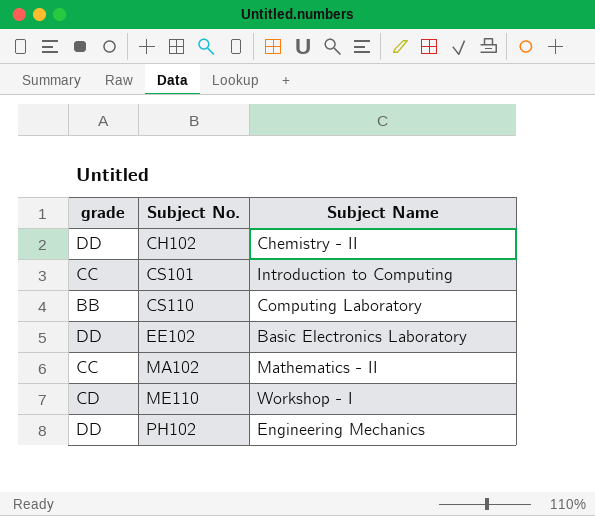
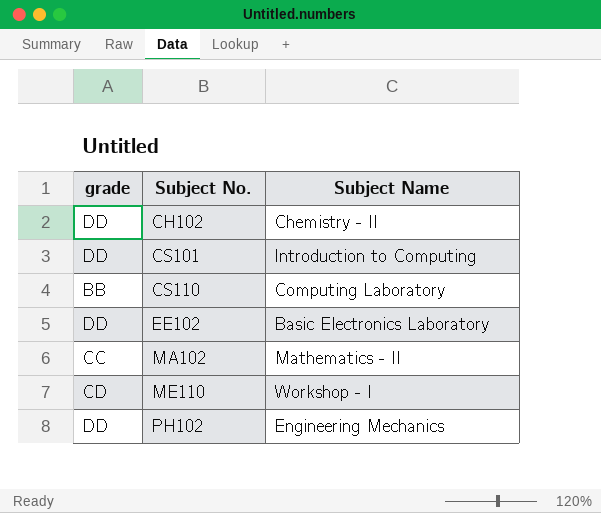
CS101 | grade: CC -> DD

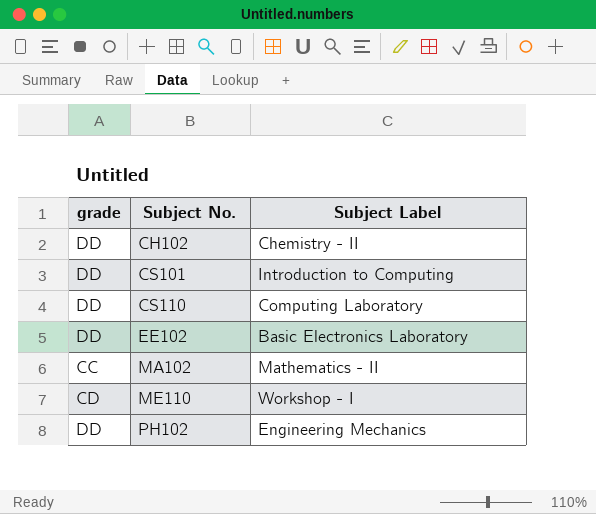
column name: Subject Name -> Subject Label
CS110 | grade: BB -> DD

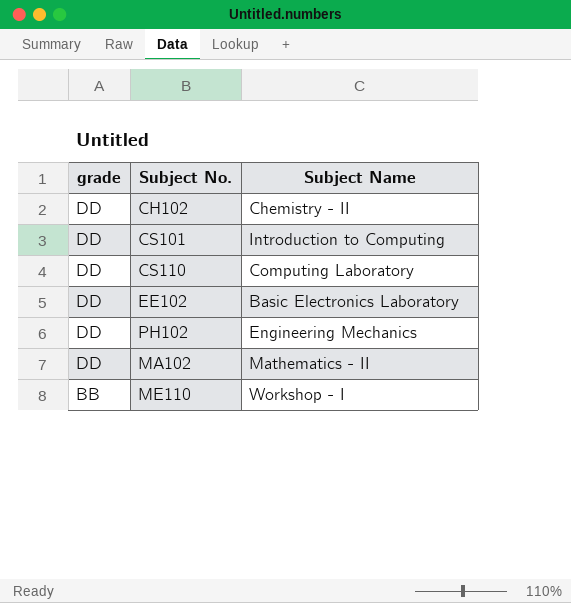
row order: Subject No. ascending -> grade descending
column name: Subject Label -> Subject Name
MA102 | grade: CC -> DD
ME110 | grade: CD -> BB

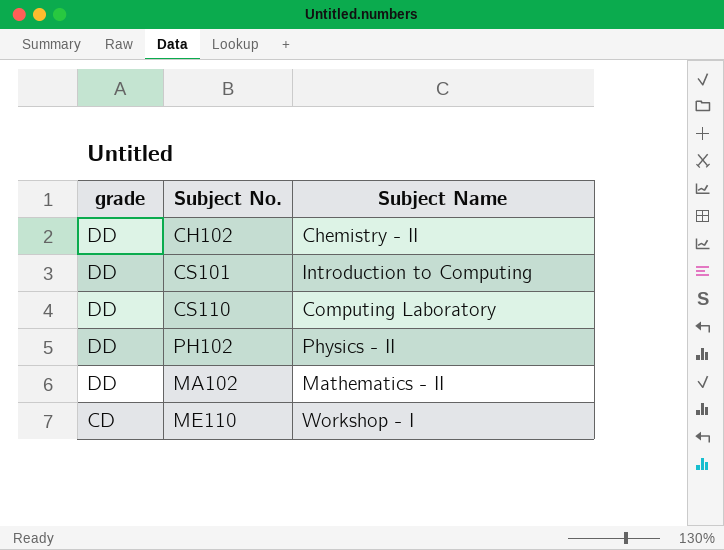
row EE102: DD | Basic Electronics Laboratory -> none
PH102 | Subject Name: Engineering Mechanics -> Physics - II
ME110 | grade: BB -> CD

